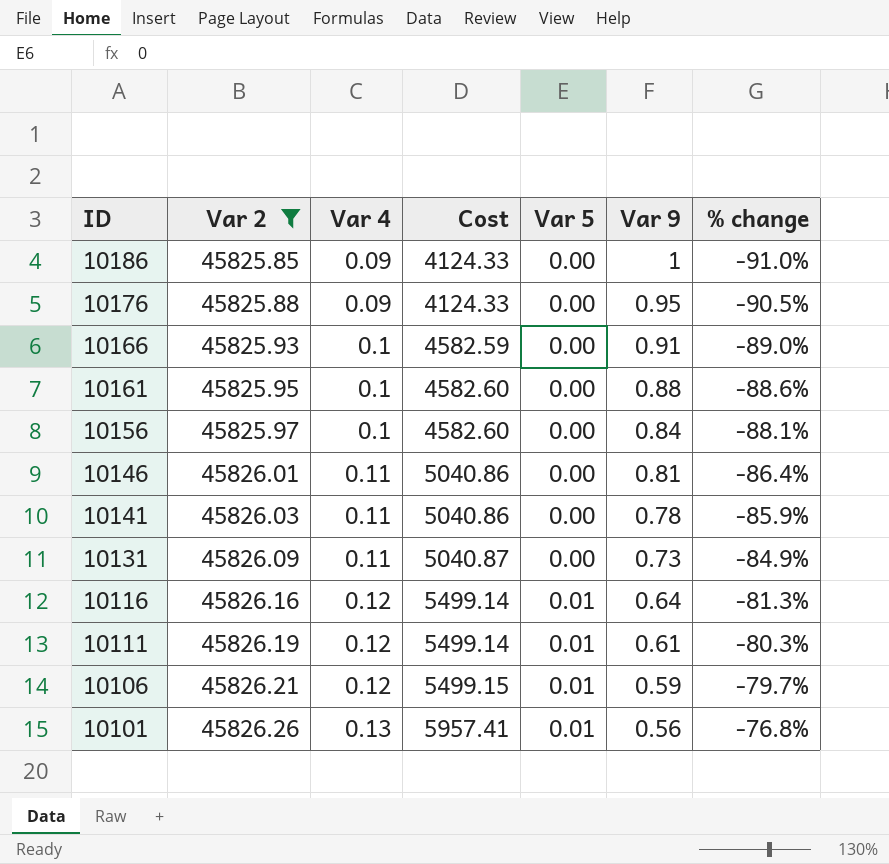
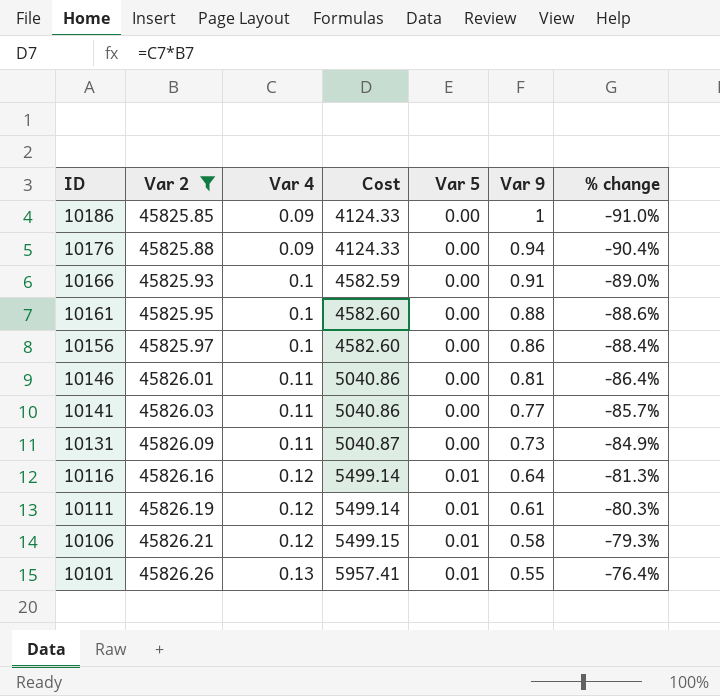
10176 | Var 9: 0.95 -> 0.94
10176 | % change: -90.5% -> -90.4%
10156 | Var 9: 0.84 -> 0.86
10156 | % change: -88.1% -> -88.4%
10141 | Var 9: 0.78 -> 0.77
10141 | % change: -85.9% -> -85.7%
10106 | Var 9: 0.59 -> 0.58
10106 | % change: -79.7% -> -79.3%
10101 | Var 9: 0.56 -> 0.55
10101 | % change: -76.8% -> -76.4%

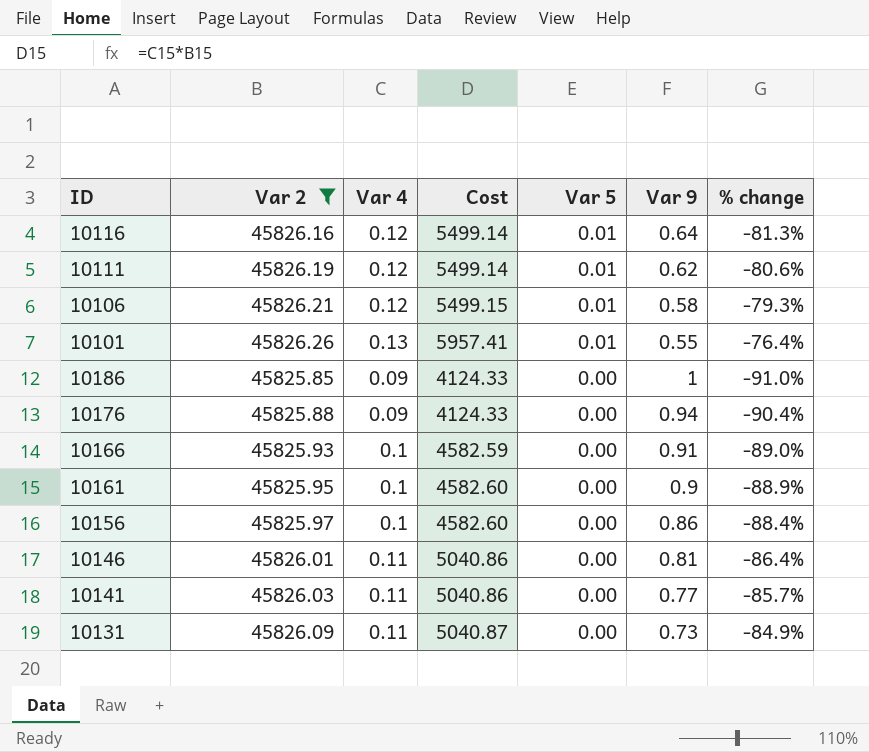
row order: ID descending -> Var 5 descending
10111 | Var 9: 0.61 -> 0.62
10111 | % change: -80.3% -> -80.6%
10161 | Var 9: 0.88 -> 0.9
10161 | % change: -88.6% -> -88.9%

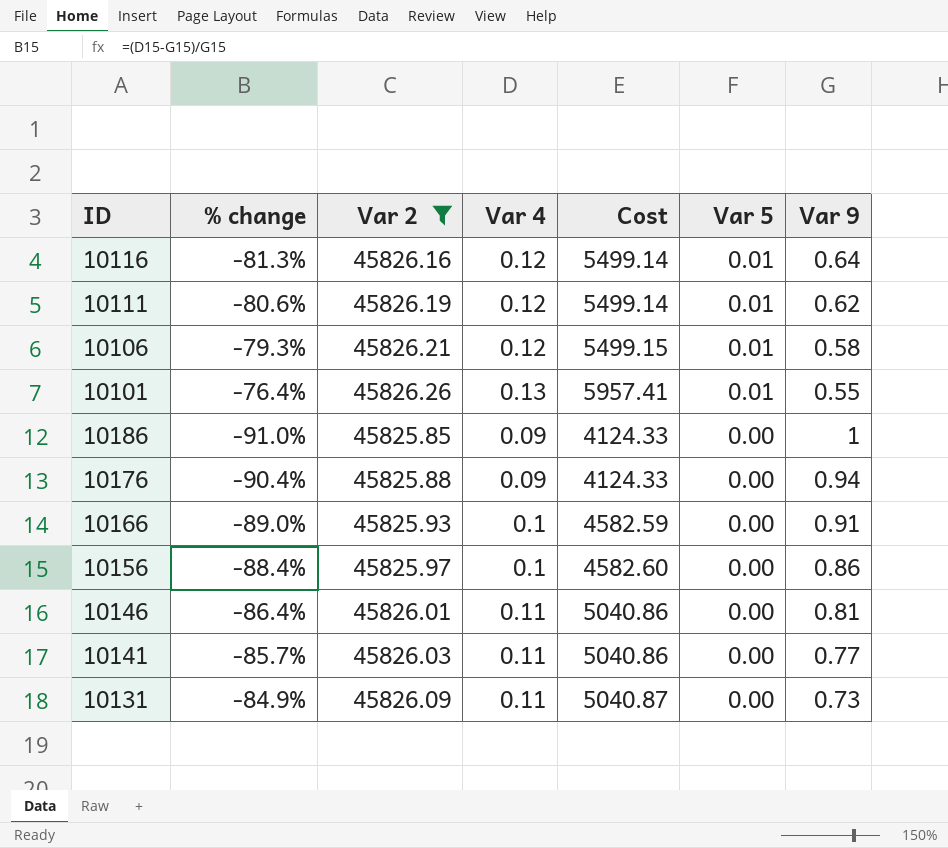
column % change | position: 7 -> 2
row 10161: 45825.95 | 0.1 | 4582.60 | 0.00 | 0.9 | -88.9% -> none

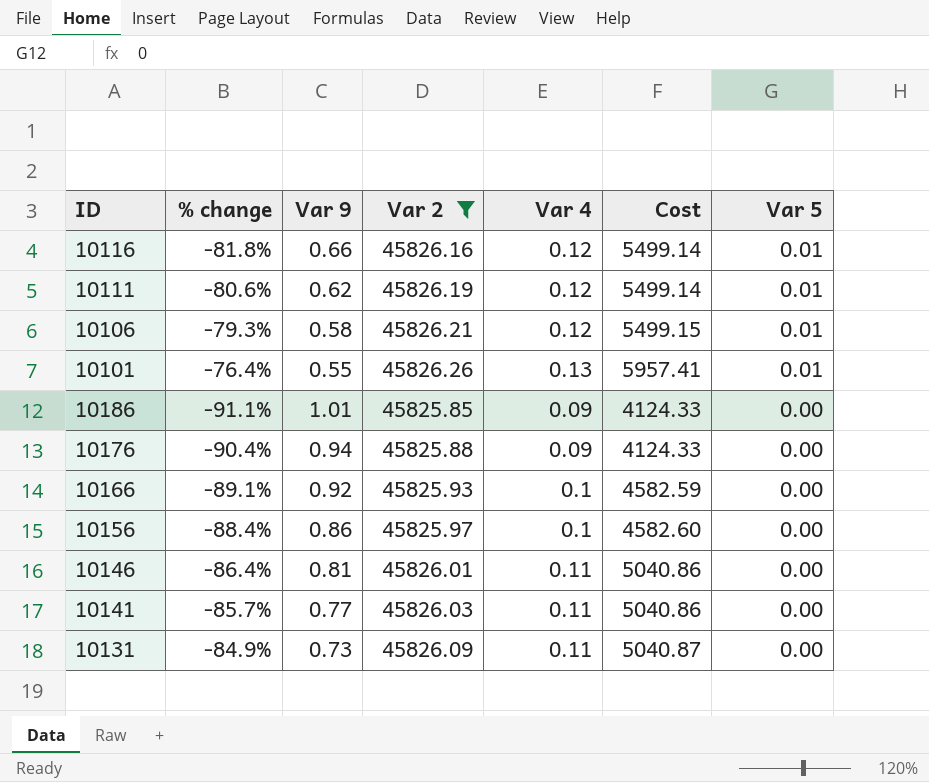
column Var 9 | position: 7 -> 3
10116 | % change: -81.3% -> -81.8%
10116 | Var 9: 0.64 -> 0.66
10186 | % change: -91.0% -> -91.1%
10186 | Var 9: 1 -> 1.01
10166 | % change: -89.0% -> -89.1%
10166 | Var 9: 0.91 -> 0.92

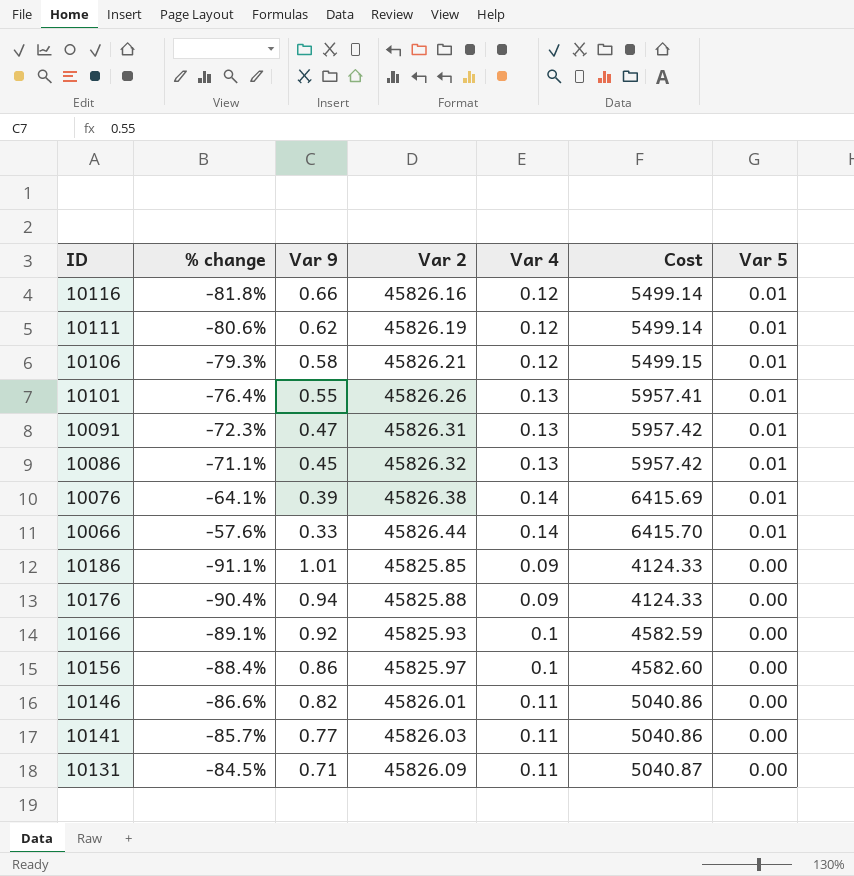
filter: Var 2 <= 45826.26 -> none
10146 | % change: -86.4% -> -86.6%
10146 | Var 9: 0.81 -> 0.82
10131 | % change: -84.9% -> -84.5%
10131 | Var 9: 0.73 -> 0.71

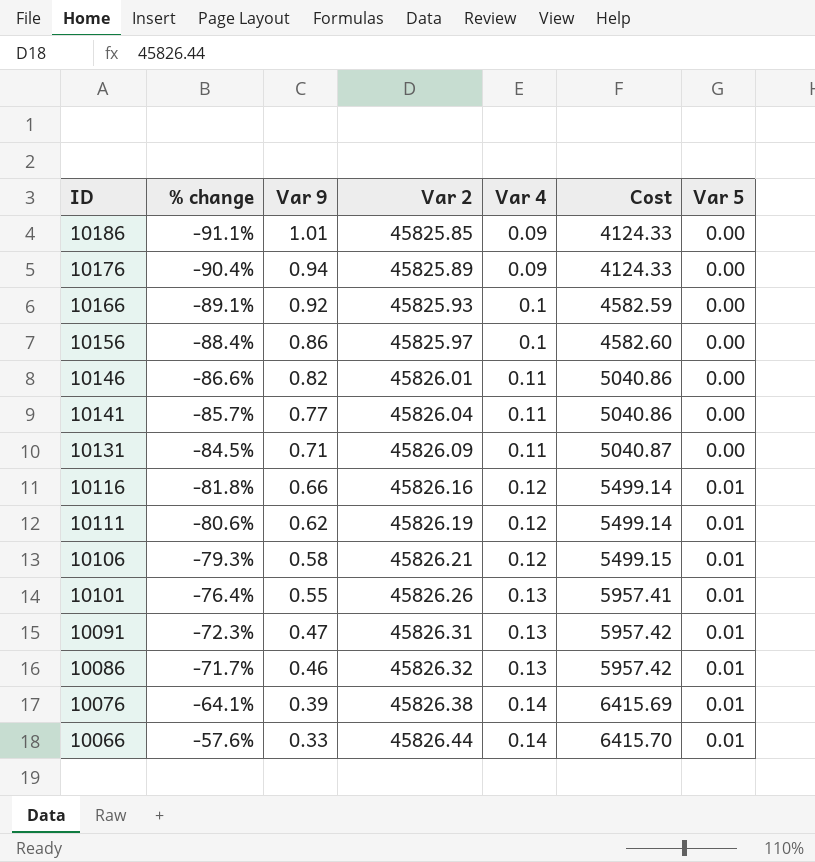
row order: Var 5 descending -> ID descending
10176 | Var 2: 45825.88 -> 45825.89
10141 | Var 2: 45826.03 -> 45826.04
10086 | % change: -71.1% -> -71.7%
10086 | Var 9: 0.45 -> 0.46

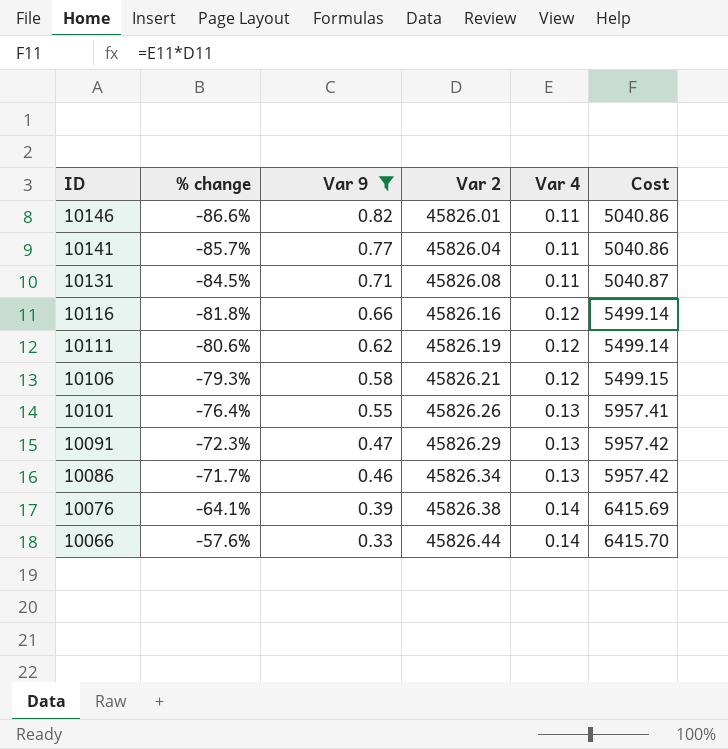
filter: none -> Var 9 <= 0.82
column Var 5 | position: 7 -> none
10131 | Var 2: 45826.09 -> 45826.08
10091 | Var 2: 45826.31 -> 45826.29
10086 | Var 2: 45826.32 -> 45826.34

